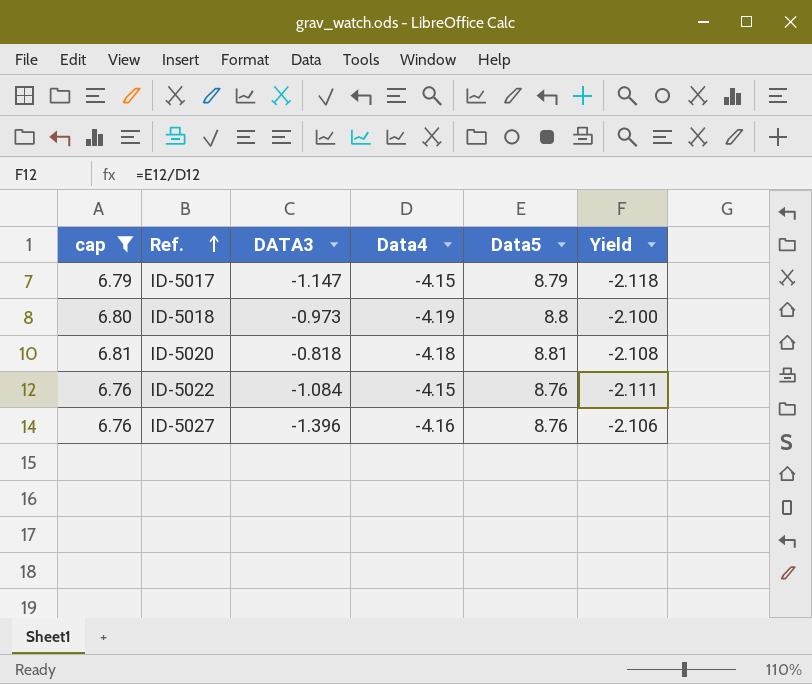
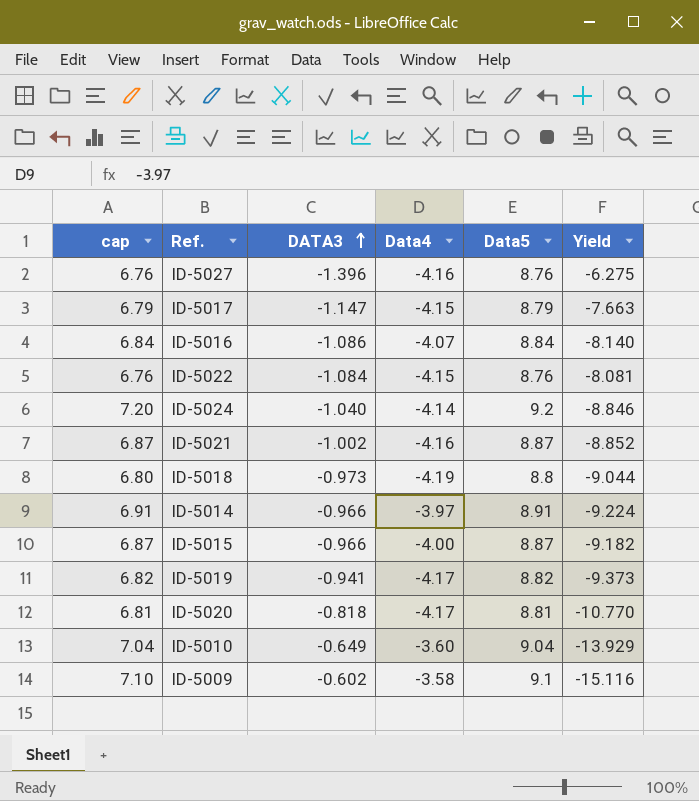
filter: cap <= 6.81 -> none
row order: Ref. ascending -> DATA3 ascending
column Yield | formula: [Data5] / [Data4] -> [Data5] / [DATA3]
ID-5020 | Data4: -4.18 -> -4.17

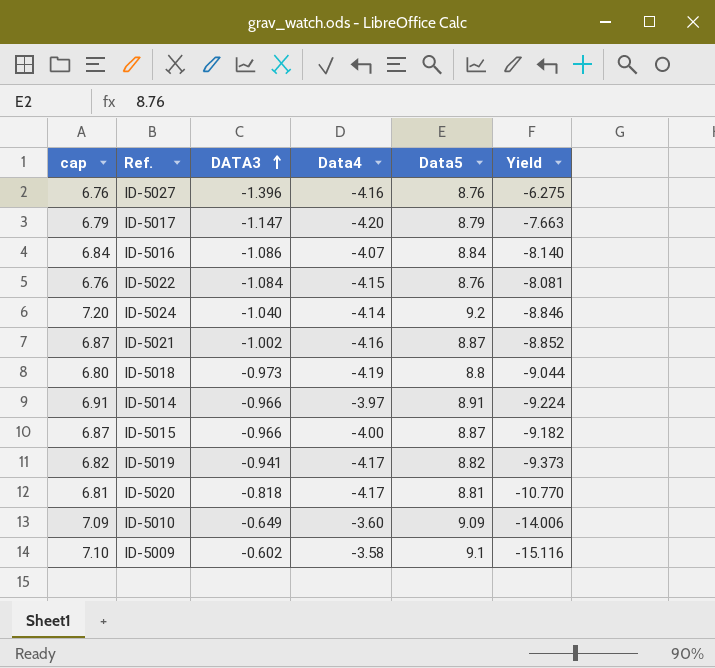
ID-5017 | Data4: -4.15 -> -4.20
ID-5010 | cap: 7.04 -> 7.09
ID-5010 | Data5: 9.04 -> 9.09
ID-5010 | Yield: -13.929 -> -14.006

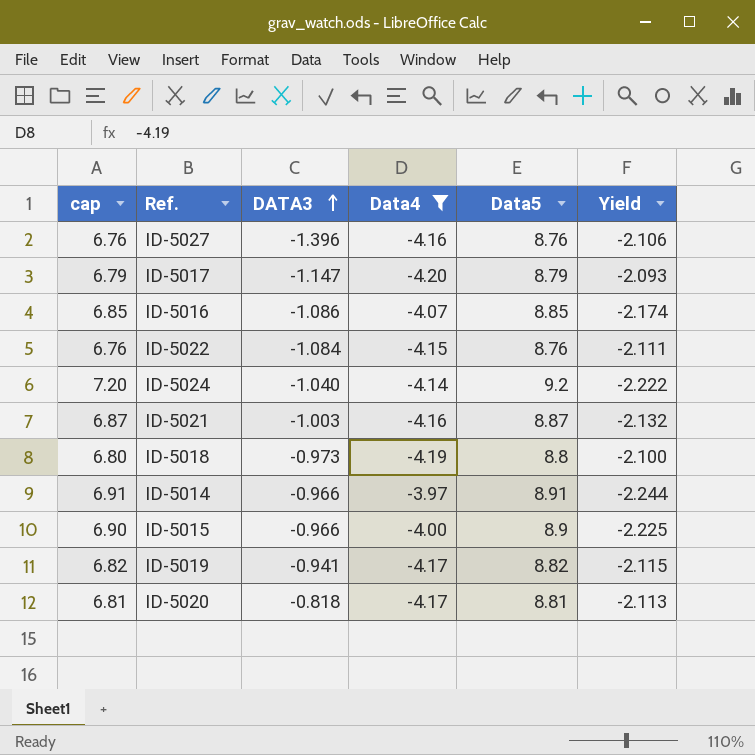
filter: none -> Data4 <= -3.97
column Yield | formula: [Data5] / [DATA3] -> [Data5] / [Data4]
ID-5016 | cap: 6.84 -> 6.85
ID-5016 | Data5: 8.84 -> 8.85
ID-5021 | DATA3: -1.002 -> -1.003
ID-5015 | cap: 6.87 -> 6.90
ID-5015 | Data5: 8.87 -> 8.9

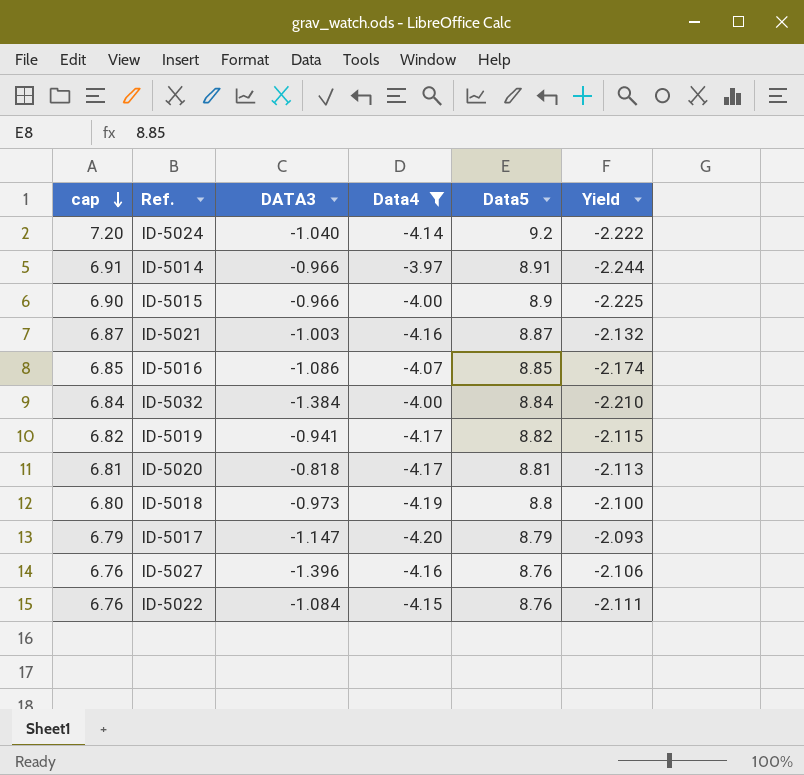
row order: DATA3 ascending -> cap descending
row ID-5032: none -> 6.84 | -1.384 | -4.00 | 8.84 | -2.210

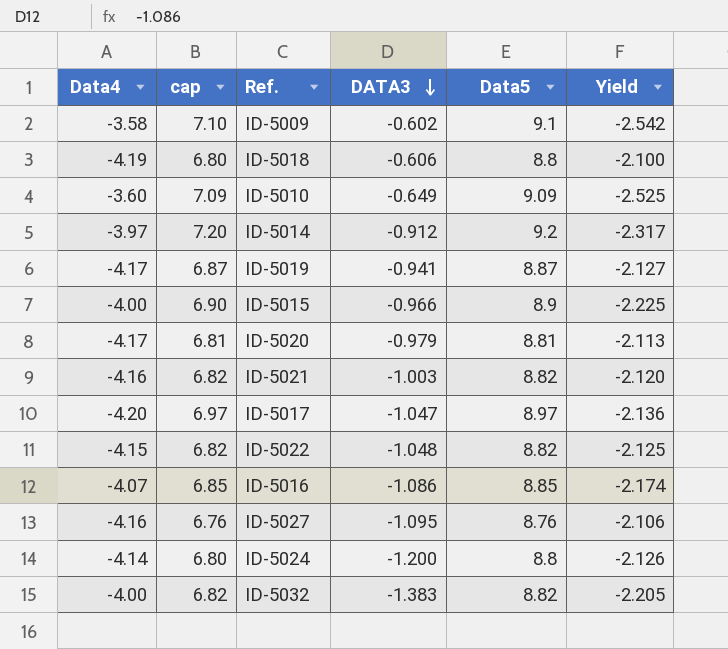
filter: Data4 <= -3.97 -> none
row order: cap descending -> DATA3 descending
column Data4 | position: 4 -> 1
ID-5018 | DATA3: -0.973 -> -0.606
ID-5014 | cap: 6.91 -> 7.20
ID-5014 | DATA3: -0.966 -> -0.912
ID-5014 | Data5: 8.91 -> 9.2
ID-5014 | Yield: -2.244 -> -2.317
ID-5019 | cap: 6.82 -> 6.87
ID-5019 | Data5: 8.82 -> 8.87
ID-5019 | Yield: -2.115 -> -2.127
ID-5020 | DATA3: -0.818 -> -0.979
ID-5021 | cap: 6.87 -> 6.82
ID-5021 | Data5: 8.87 -> 8.82
ID-5021 | Yield: -2.132 -> -2.120
ID-5017 | cap: 6.79 -> 6.97
ID-5017 | DATA3: -1.147 -> -1.047
ID-5017 | Data5: 8.79 -> 8.97
ID-5017 | Yield: -2.093 -> -2.136
ID-5022 | cap: 6.76 -> 6.82
ID-5022 | DATA3: -1.084 -> -1.048
ID-5022 | Data5: 8.76 -> 8.82
ID-5022 | Yield: -2.111 -> -2.125
ID-5027 | DATA3: -1.396 -> -1.095
ID-5024 | cap: 7.20 -> 6.80
ID-5024 | DATA3: -1.040 -> -1.200
ID-5024 | Data5: 9.2 -> 8.8
ID-5024 | Yield: -2.222 -> -2.126
ID-5032 | cap: 6.84 -> 6.82
ID-5032 | DATA3: -1.384 -> -1.383
ID-5032 | Data5: 8.84 -> 8.82
ID-5032 | Yield: -2.210 -> -2.205

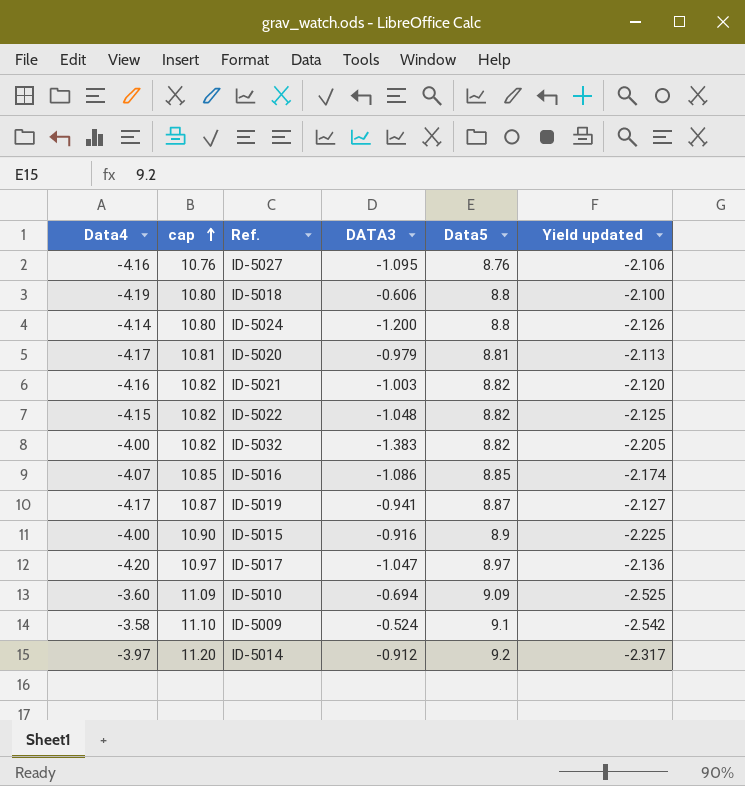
row order: DATA3 descending -> cap ascending
column cap | formula: [Data5] - 2 -> [Data5] + 2
column name: Yield -> Yield updated
ID-5015 | DATA3: -0.966 -> -0.916
ID-5010 | DATA3: -0.649 -> -0.694
ID-5009 | DATA3: -0.602 -> -0.524

